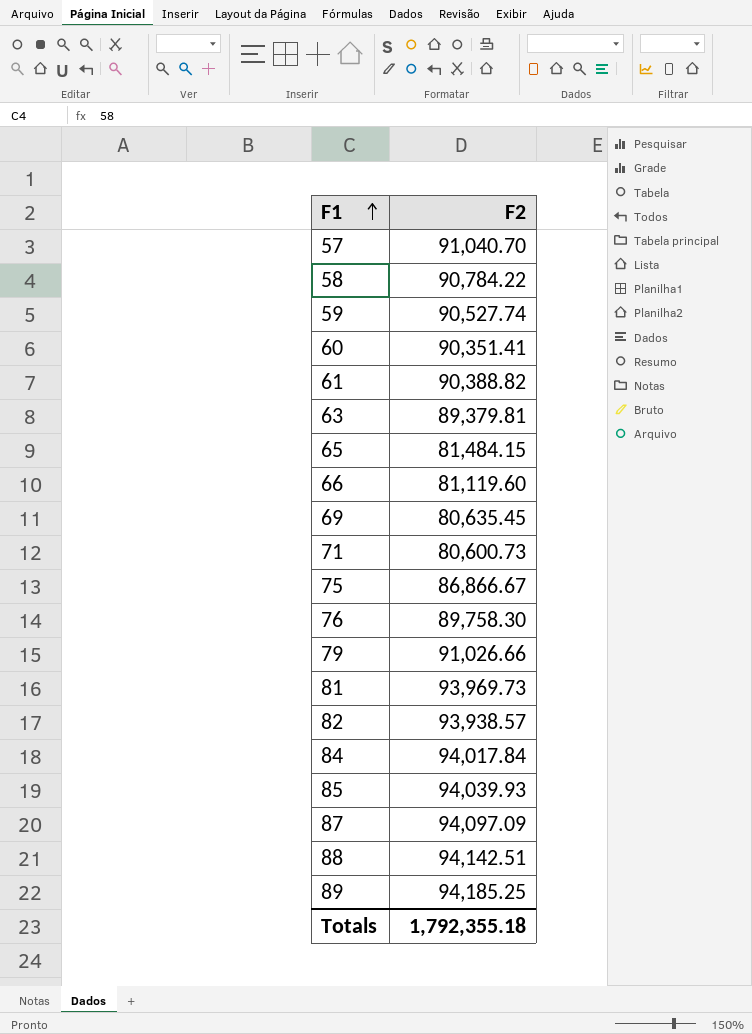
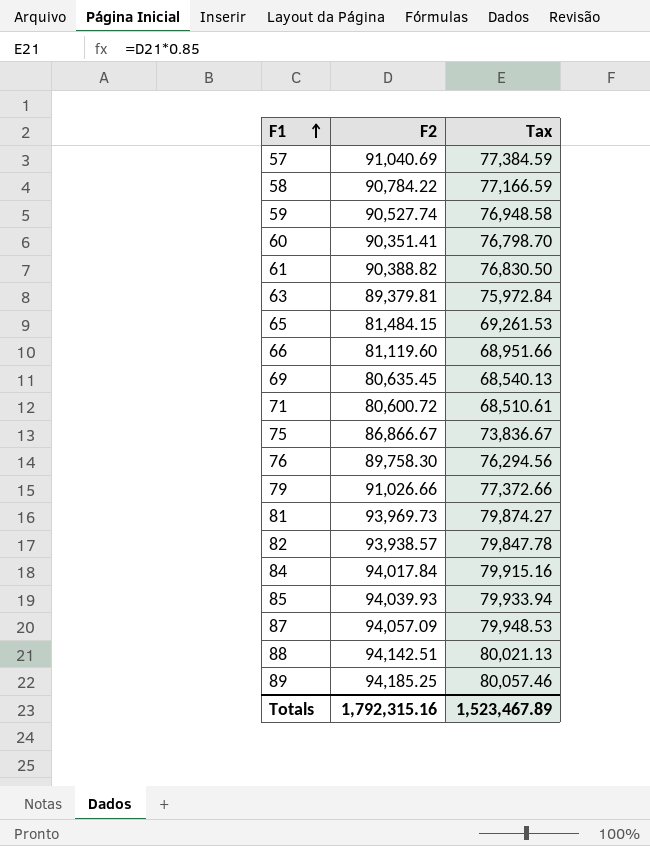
column Tax | formula: none -> [F2] * 0.85
57 | F2: 91,040.70 -> 91,040.69
71 | F2: 80,600.73 -> 80,600.72
87 | F2: 94,097.09 -> 94,057.09
Totals | F2: 1,792,355.18 -> 1,792,315.16

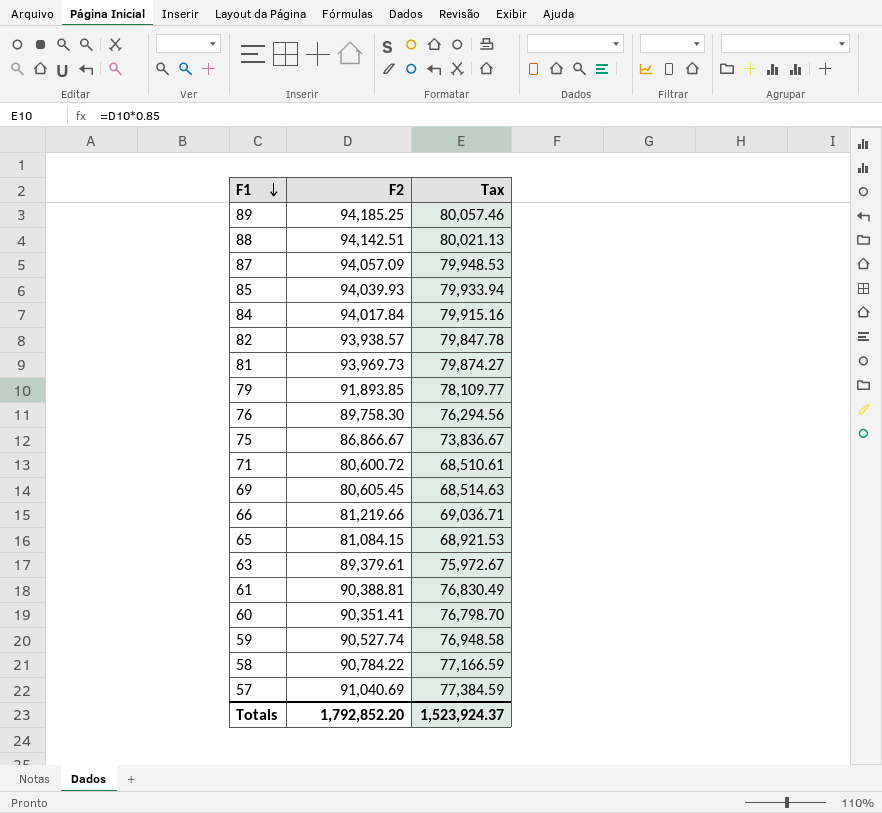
row order: F1 ascending -> F1 descending
79 | F2: 91,026.66 -> 91,893.85
79 | Tax: 77,372.66 -> 78,109.77
69 | F2: 80,635.45 -> 80,605.45
69 | Tax: 68,540.13 -> 68,514.63
66 | F2: 81,119.60 -> 81,219.66
66 | Tax: 68,951.66 -> 69,036.71
65 | F2: 81,484.15 -> 81,084.15
65 | Tax: 69,261.53 -> 68,921.53
63 | F2: 89,379.81 -> 89,379.61
63 | Tax: 75,972.84 -> 75,972.67
61 | F2: 90,388.82 -> 90,388.81
61 | Tax: 76,830.50 -> 76,830.49
Totals | F2: 1,792,315.16 -> 1,792,852.20
Totals | Tax: 1,523,467.89 -> 1,523,924.37

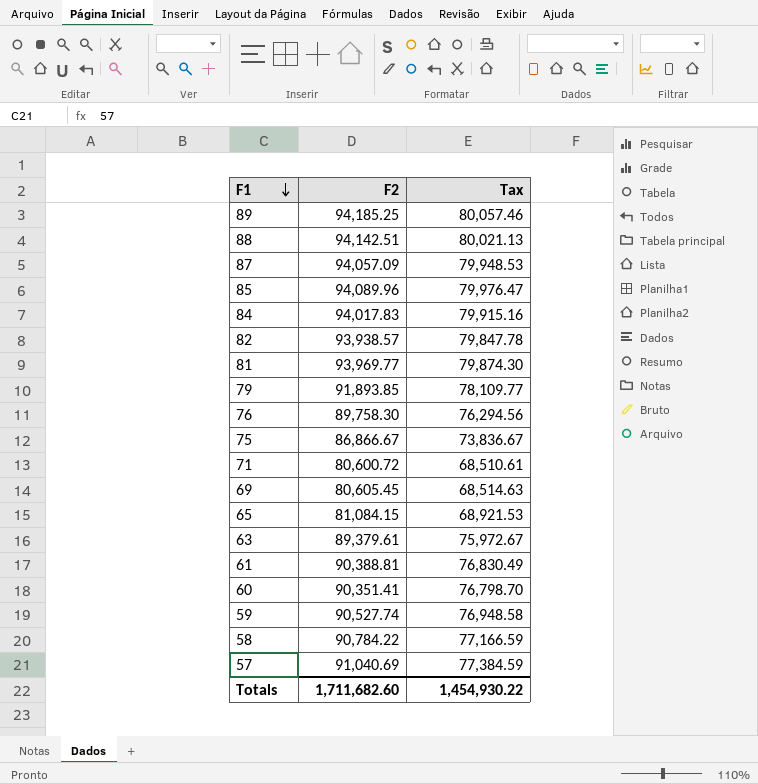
row 66: 81,219.66 | 69,036.71 -> none
85 | F2: 94,039.93 -> 94,089.96
85 | Tax: 79,933.94 -> 79,976.47
84 | F2: 94,017.84 -> 94,017.83
81 | F2: 93,969.73 -> 93,969.77
81 | Tax: 79,874.27 -> 79,874.30
Totals | F2: 1,792,852.20 -> 1,711,682.60
Totals | Tax: 1,523,924.37 -> 1,454,930.22

